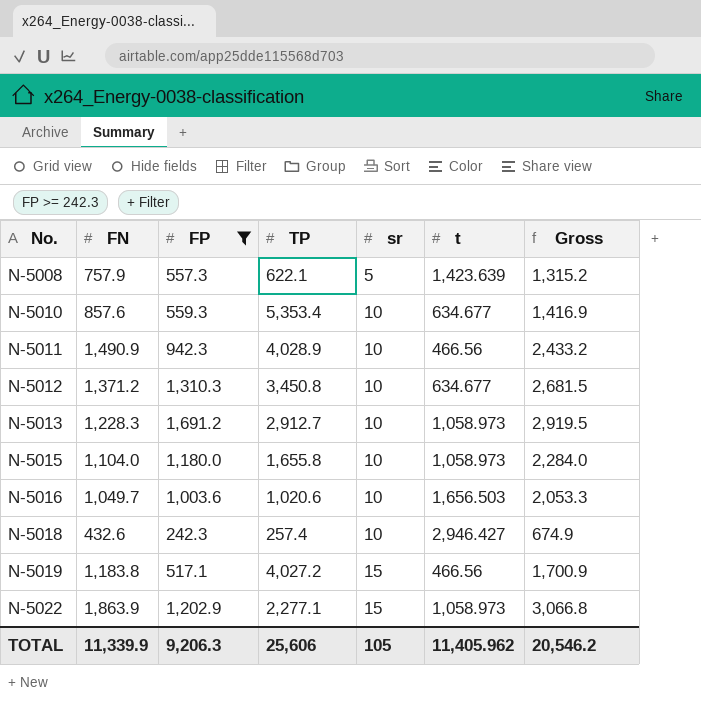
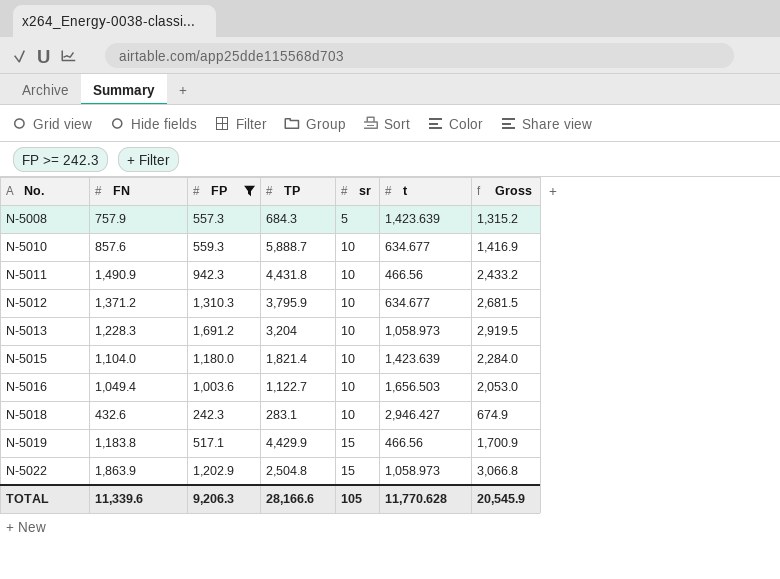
N-5008 | TP: 622.1 -> 684.3
N-5010 | TP: 5,353.4 -> 5,888.7
N-5011 | TP: 4,028.9 -> 4,431.8
N-5012 | TP: 3,450.8 -> 3,795.9
N-5013 | TP: 2,912.7 -> 3,204
N-5015 | TP: 1,655.8 -> 1,821.4
N-5015 | t: 1,058.973 -> 1,423.639
N-5016 | FN: 1,049.7 -> 1,049.4
N-5016 | TP: 1,020.6 -> 1,122.7
N-5016 | Gross: 2,053.3 -> 2,053.0
N-5018 | TP: 257.4 -> 283.1
N-5019 | TP: 4,027.2 -> 4,429.9
N-5022 | TP: 2,277.1 -> 2,504.8
TOTAL | FN: 11,339.9 -> 11,339.6
TOTAL | TP: 25,606 -> 28,166.6
TOTAL | t: 11,405.962 -> 11,770.628
TOTAL | Gross: 20,546.2 -> 20,545.9

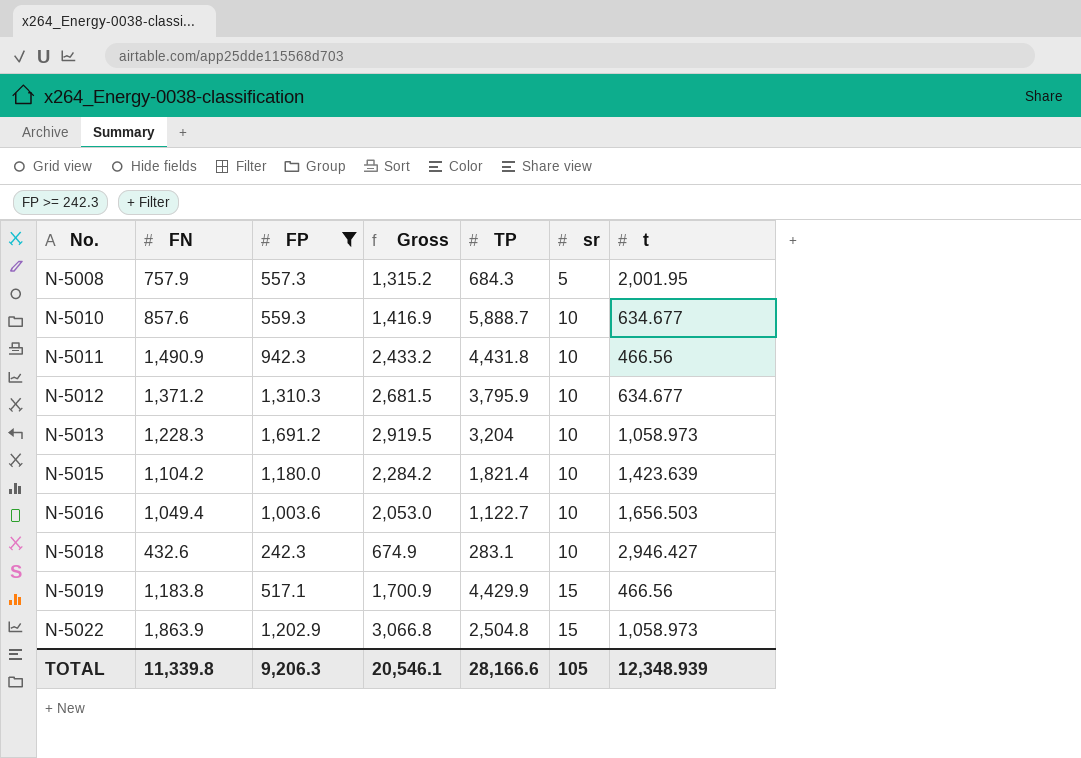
column Gross | position: 7 -> 4
N-5008 | t: 1,423.639 -> 2,001.95
N-5015 | FN: 1,104.0 -> 1,104.2
N-5015 | Gross: 2,284.0 -> 2,284.2
TOTAL | FN: 11,339.6 -> 11,339.8
TOTAL | Gross: 20,545.9 -> 20,546.1
TOTAL | t: 11,770.628 -> 12,348.939

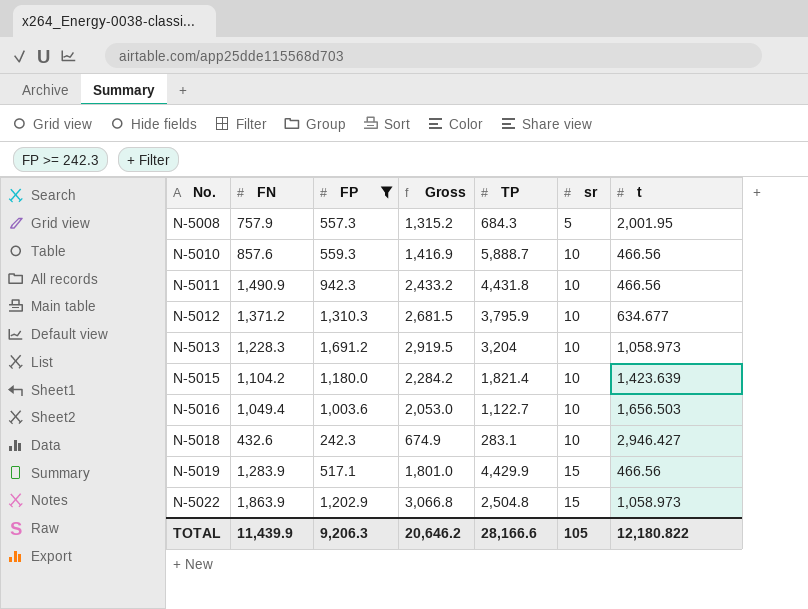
N-5010 | t: 634.677 -> 466.56
N-5019 | FN: 1,183.8 -> 1,283.9
N-5019 | Gross: 1,700.9 -> 1,801.0
TOTAL | FN: 11,339.8 -> 11,439.9
TOTAL | Gross: 20,546.1 -> 20,646.2
TOTAL | t: 12,348.939 -> 12,180.822

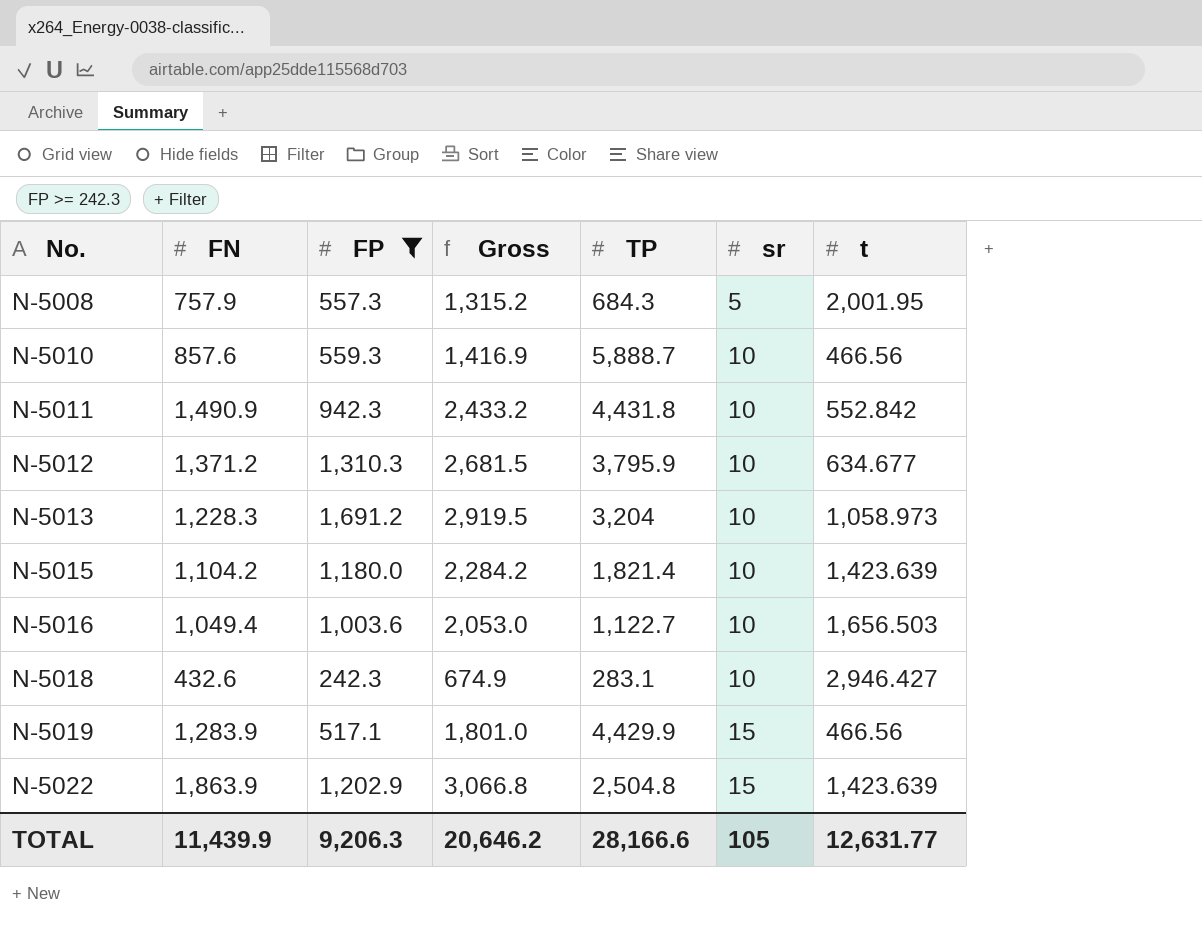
N-5011 | t: 466.56 -> 552.842
N-5022 | t: 1,058.973 -> 1,423.639
TOTAL | t: 12,180.822 -> 12,631.77

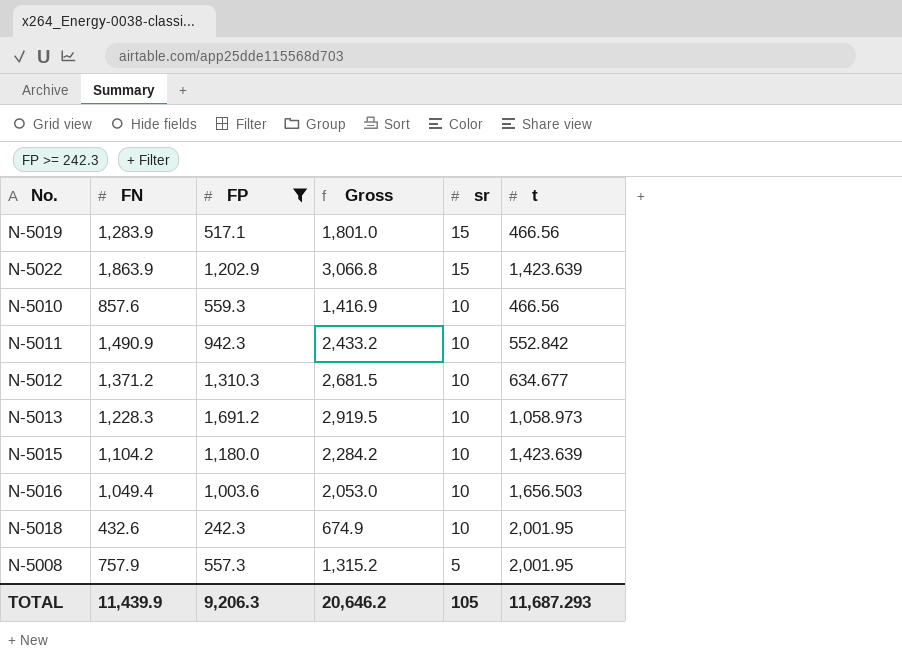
row order: No. ascending -> sr descending
column TP | position: 5 -> none
N-5018 | t: 2,946.427 -> 2,001.95
TOTAL | t: 12,631.77 -> 11,687.293

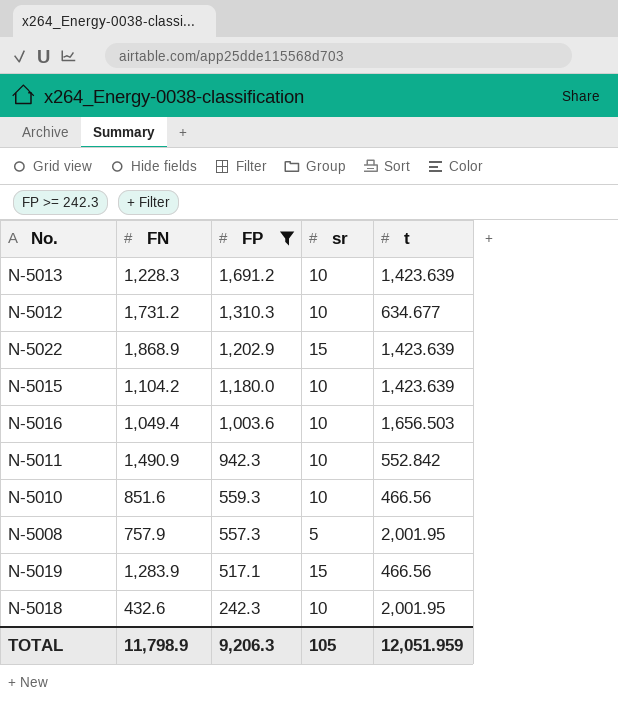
row order: sr descending -> FP descending
column Gross | formula: [FN] + [FP] -> none
N-5013 | t: 1,058.973 -> 1,423.639
N-5012 | FN: 1,371.2 -> 1,731.2
N-5022 | FN: 1,863.9 -> 1,868.9
N-5010 | FN: 857.6 -> 851.6
TOTAL | FN: 11,439.9 -> 11,798.9
TOTAL | t: 11,687.293 -> 12,051.959

